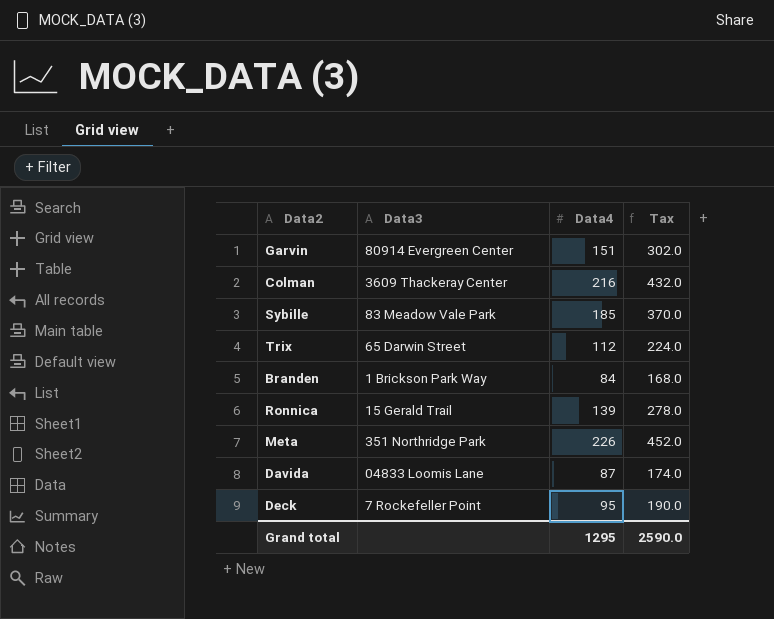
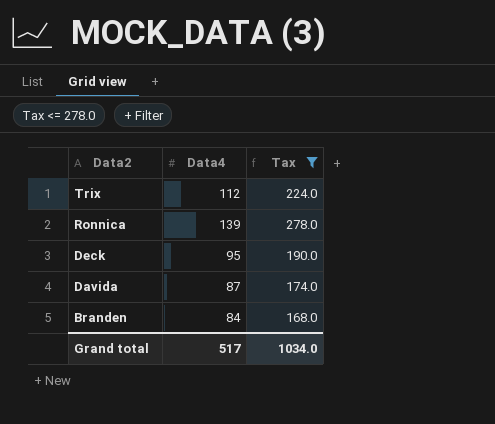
filter: none -> Tax <= 278.0
row order: none -> Data2 descending
column Data3 | position: 2 -> none
Grand total | Data4: 1295 -> 517
Grand total | Tax: 2590.0 -> 1034.0

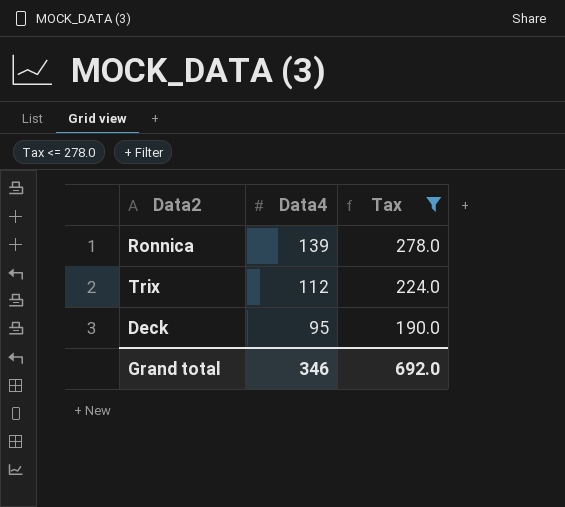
row order: Data2 descending -> Data4 descending
row Davida: 87 | 174.0 -> none
row Branden: 84 | 168.0 -> none
Grand total | Data4: 517 -> 346
Grand total | Tax: 1034.0 -> 692.0

